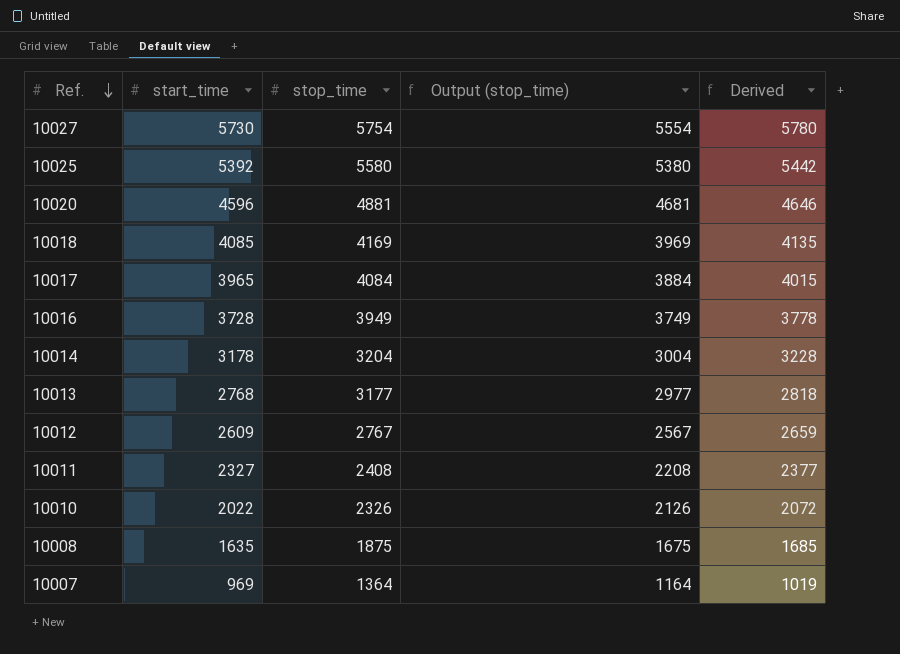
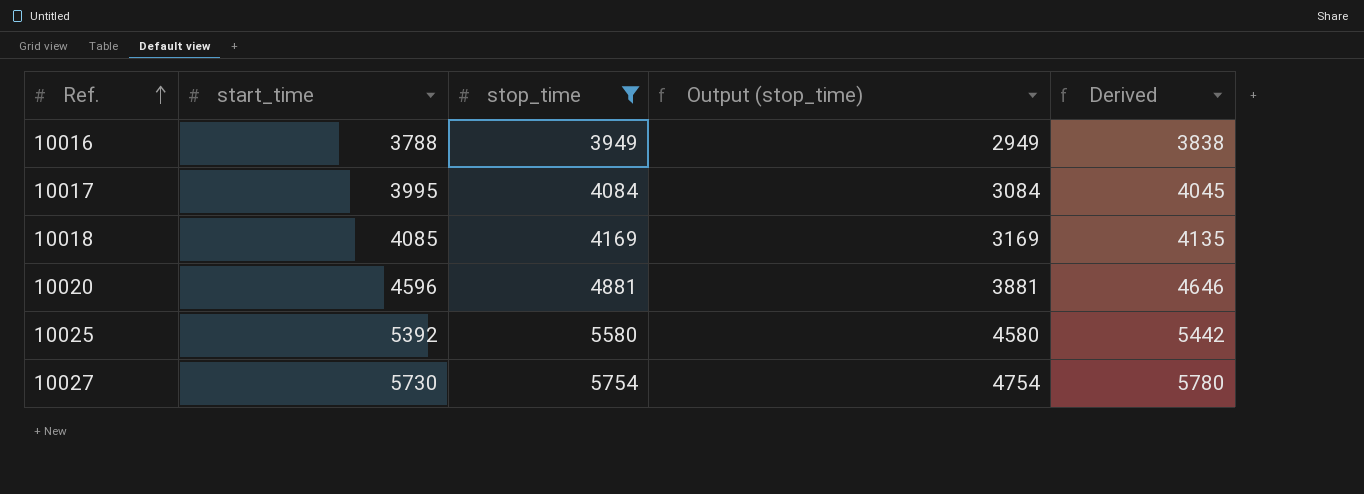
filter: none -> stop_time >= 3949
row order: Ref. descending -> Ref. ascending
column Output (stop_time) | formula: [stop_time] - 200 -> [stop_time] - 1000
10016 | start_time: 3728 -> 3788
10016 | Derived: 3778 -> 3838
10017 | start_time: 3965 -> 3995
10017 | Derived: 4015 -> 4045

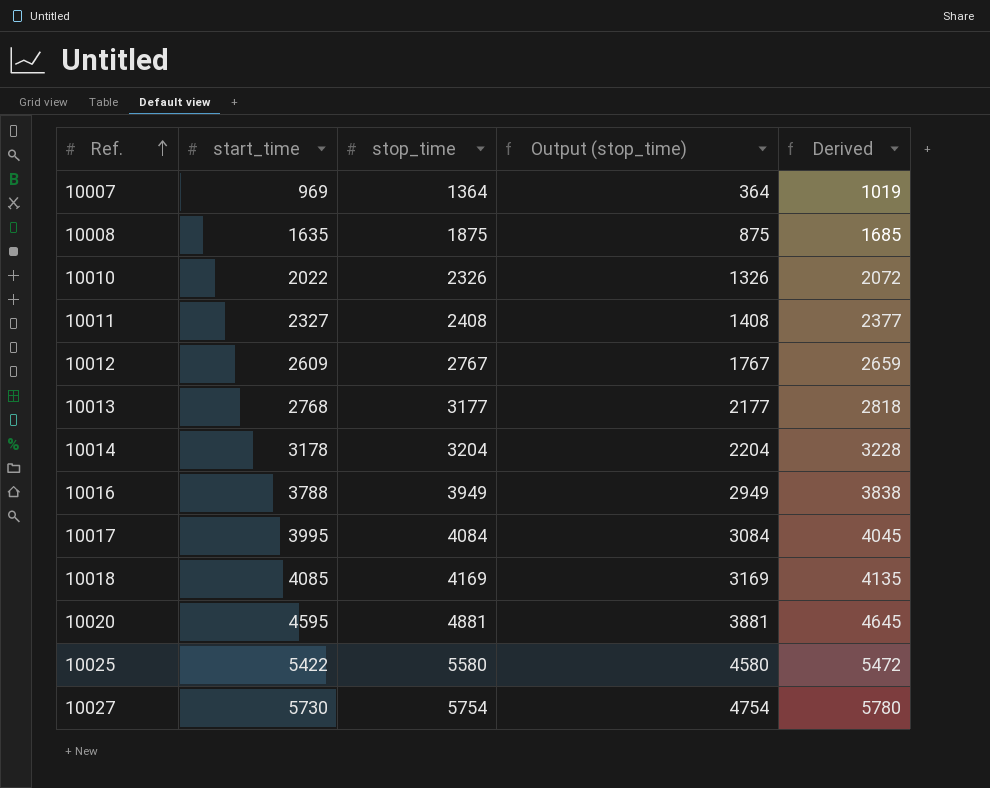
filter: stop_time >= 3949 -> none
10020 | start_time: 4596 -> 4595
10020 | Derived: 4646 -> 4645
10025 | start_time: 5392 -> 5422
10025 | Derived: 5442 -> 5472

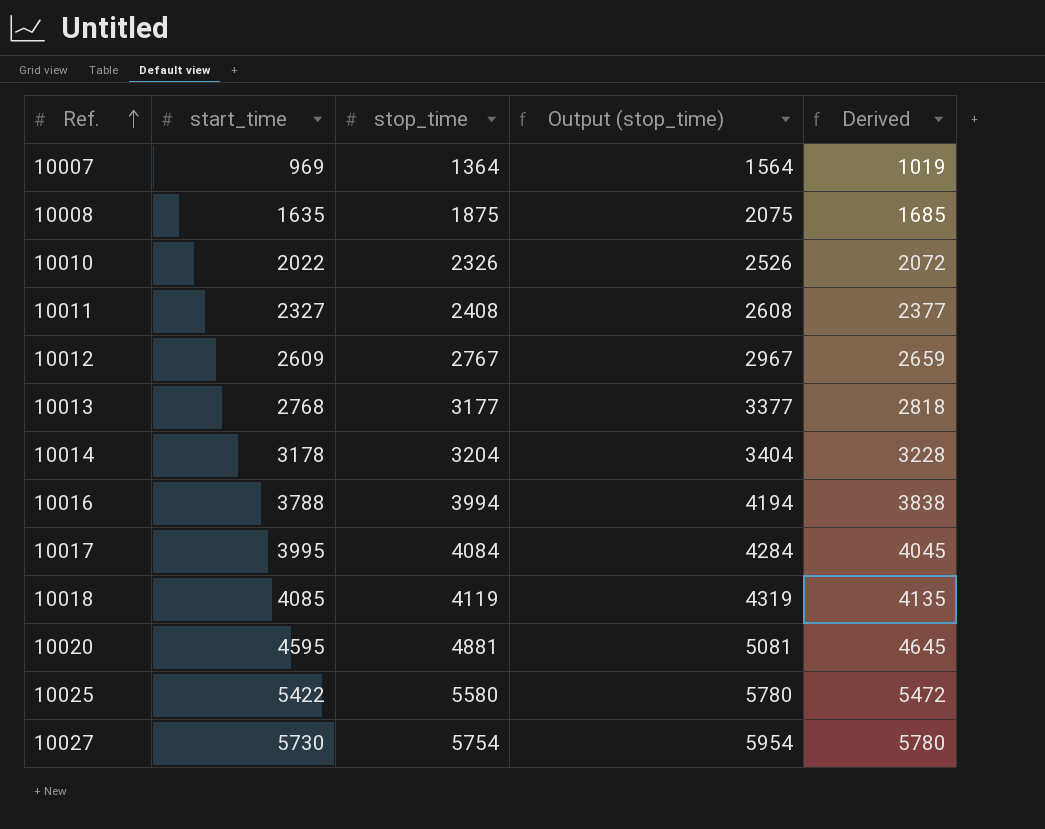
column Output (stop_time) | formula: [stop_time] - 1000 -> [stop_time] + 200
10016 | stop_time: 3949 -> 3994
10018 | stop_time: 4169 -> 4119

